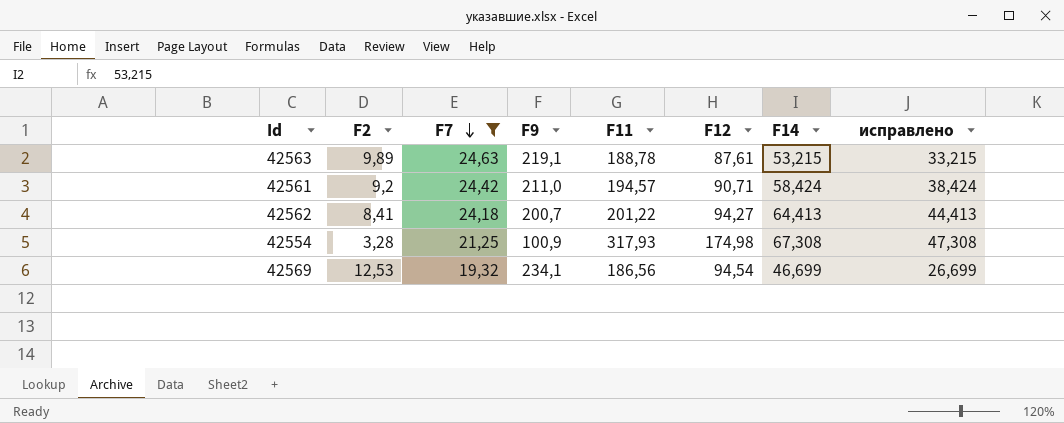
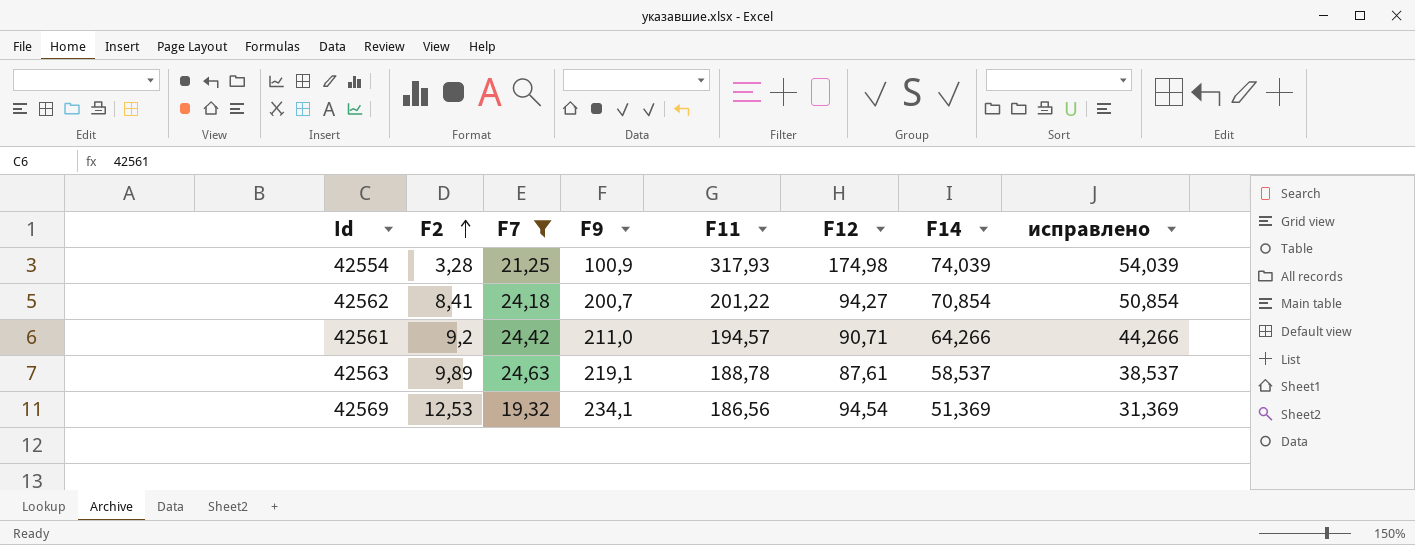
row order: F7 descending -> F2 ascending
42554 | F14: 67,308 -> 74,039
42554 | исправлено: 47,308 -> 54,039
42562 | F14: 64,413 -> 70,854
42562 | исправлено: 44,413 -> 50,854
42561 | F14: 58,424 -> 64,266
42561 | исправлено: 38,424 -> 44,266
42563 | F14: 53,215 -> 58,537
42563 | исправлено: 33,215 -> 38,537
42569 | F14: 46,699 -> 51,369
42569 | исправлено: 26,699 -> 31,369

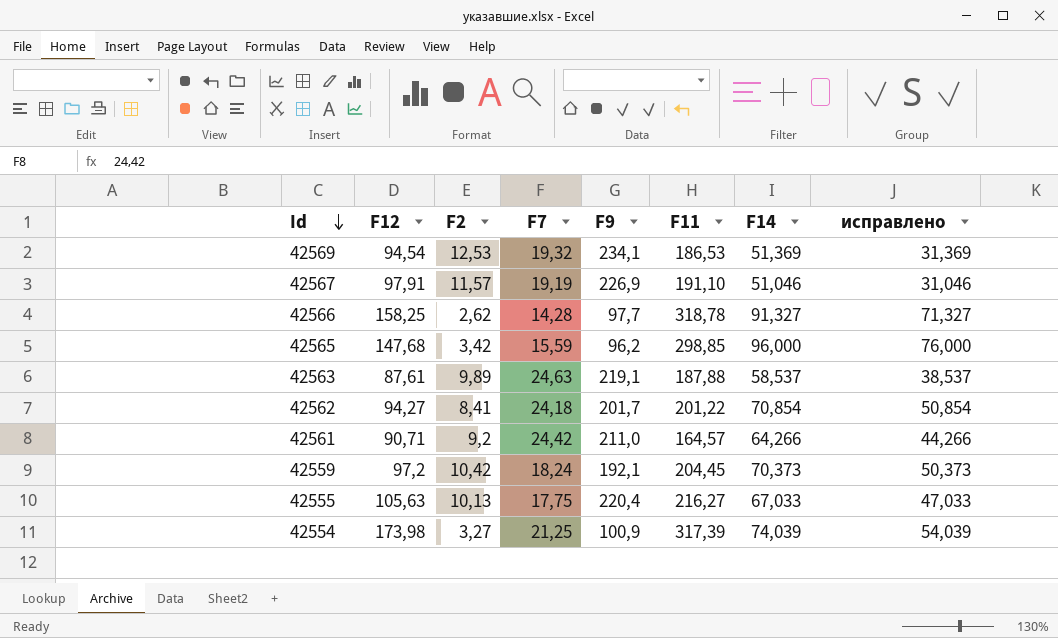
filter: F7 >= 19,32 -> none
row order: F2 ascending -> Id descending
column F12 | position: 6 -> 2
42569 | F11: 186,56 -> 186,53
42563 | F11: 188,78 -> 187,88
42562 | F9: 200,7 -> 201,7
42561 | F11: 194,57 -> 164,57
42554 | F12: 174,98 -> 173,98
42554 | F2: 3,28 -> 3,27
42554 | F11: 317,93 -> 317,39

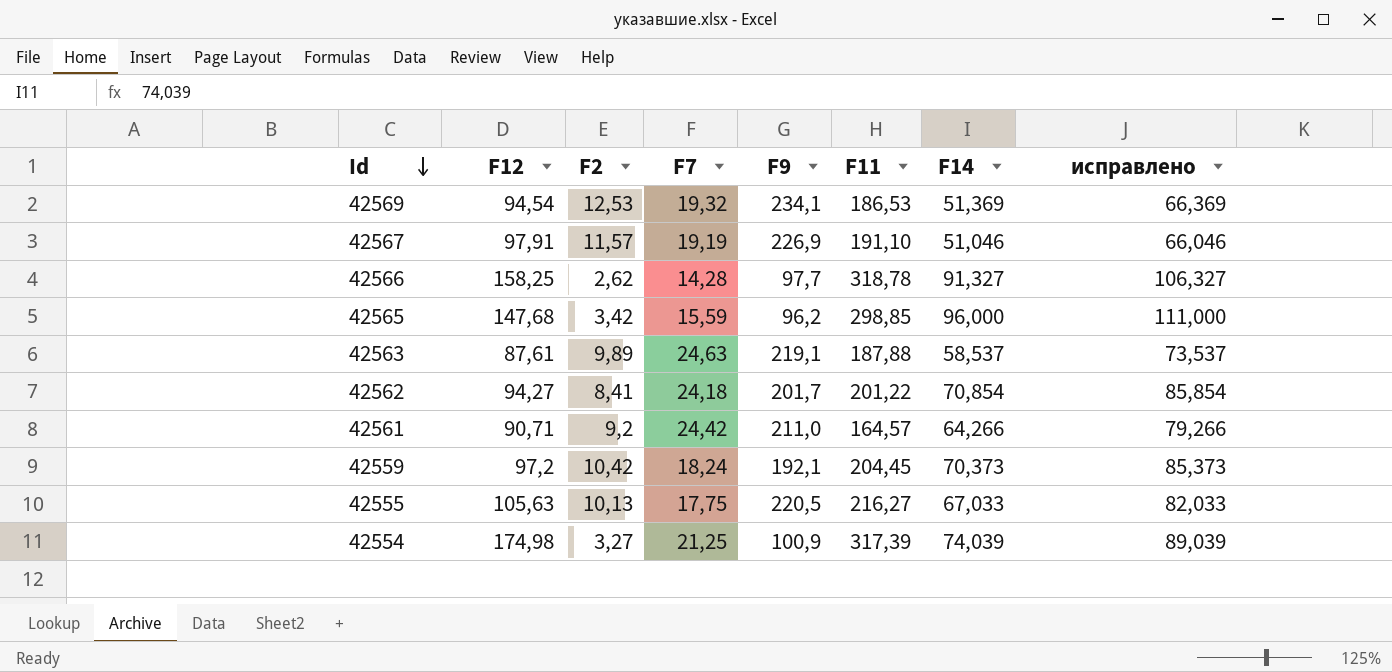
column исправлено | formula: [F14] - 20 -> [F14] + 15
42555 | F9: 220,4 -> 220,5
42554 | F12: 173,98 -> 174,98

